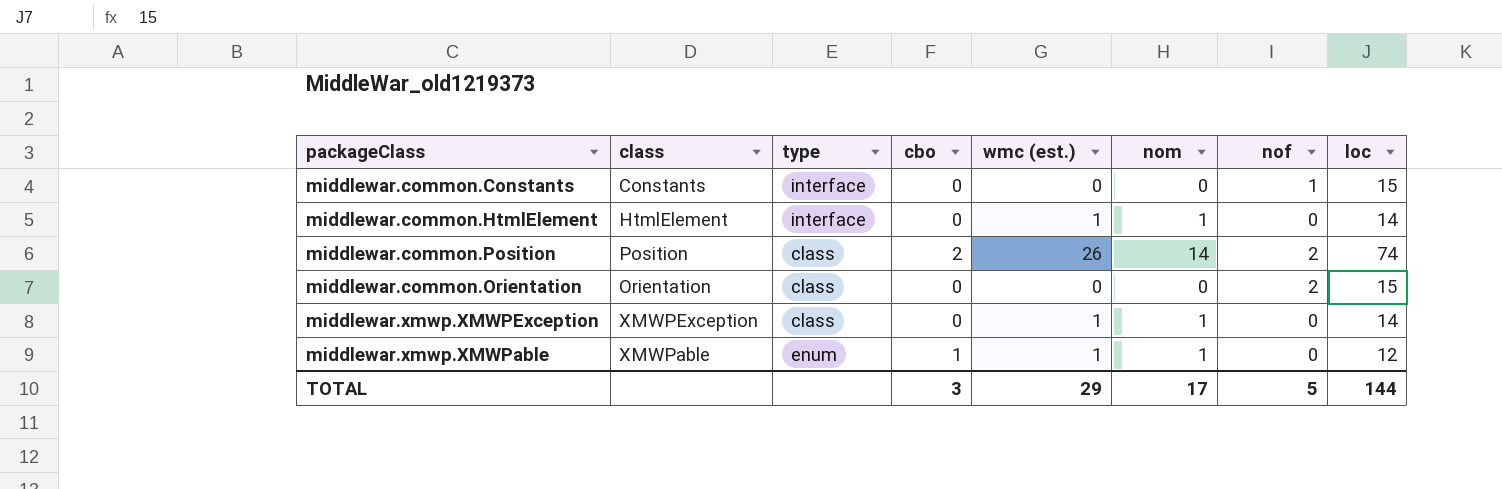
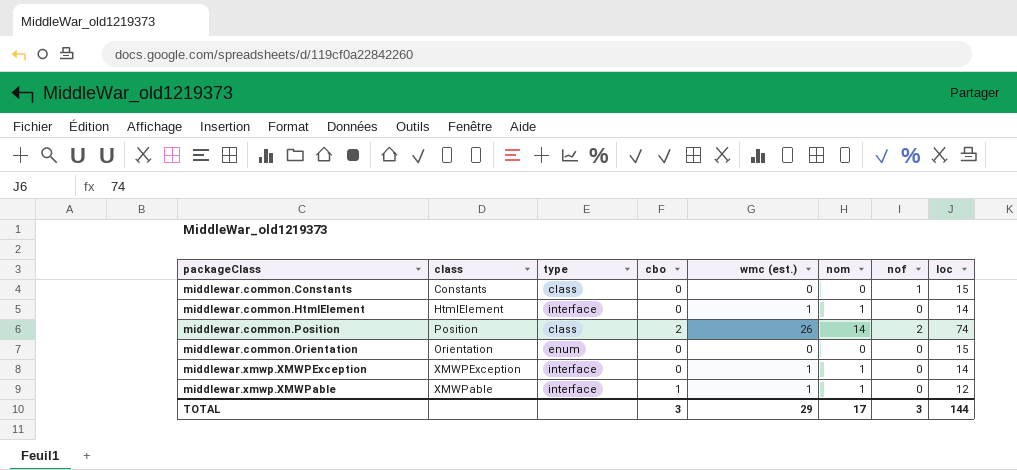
middlewar.common.Constants | type: interface -> class
middlewar.common.Orientation | type: class -> enum
middlewar.common.Orientation | nof: 2 -> 0
middlewar.xmwp.XMWPException | type: class -> interface
middlewar.xmwp.XMWPable | type: enum -> interface
TOTAL | nof: 5 -> 3

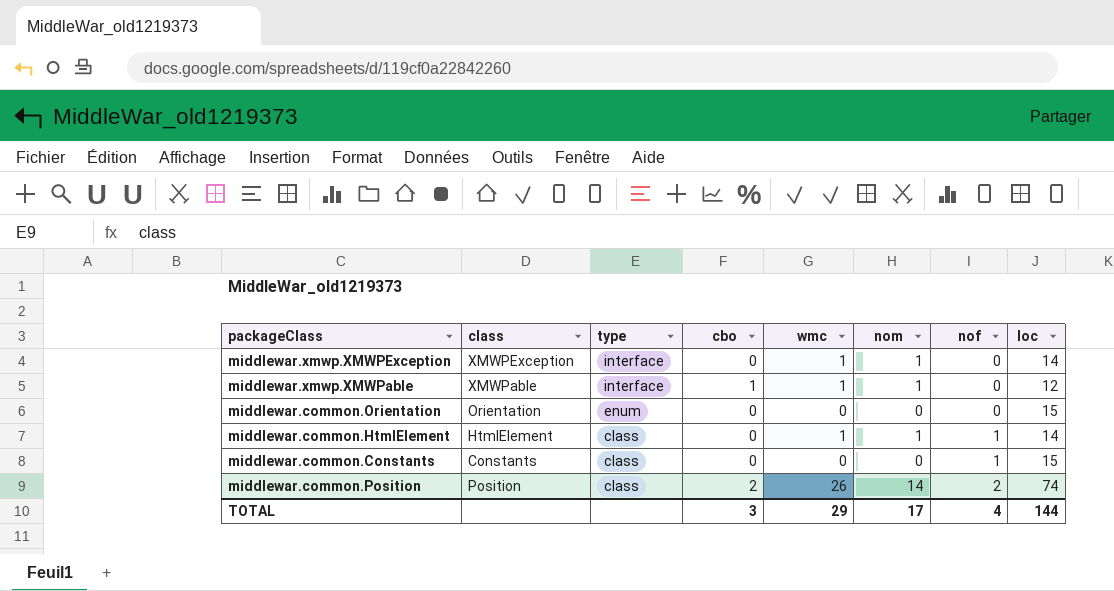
row order: none -> type descending
column name: wmc (est.) -> wmc
middlewar.common.HtmlElement | type: interface -> class
middlewar.common.HtmlElement | nof: 0 -> 1
TOTAL | nof: 3 -> 4

